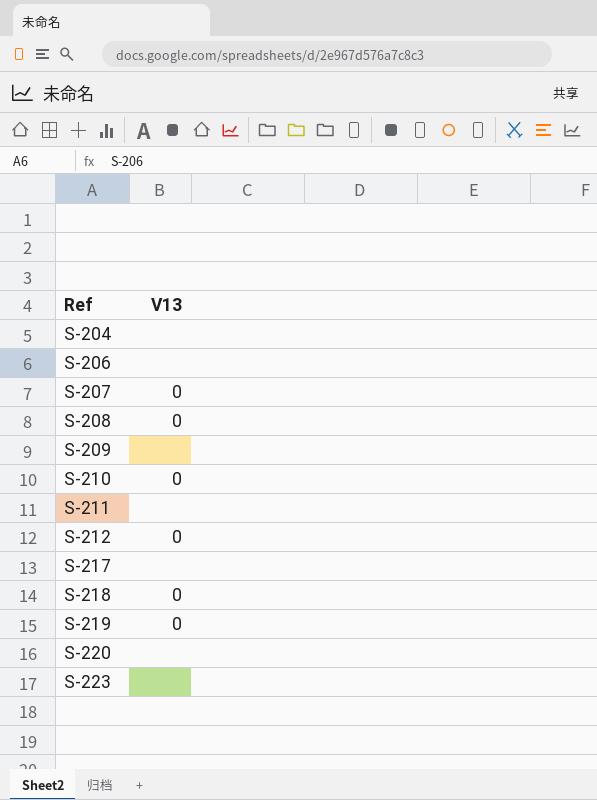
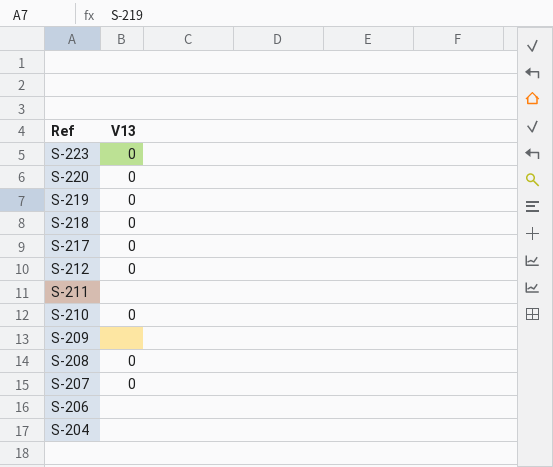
row order: Ref ascending -> Ref descending
S-223 | V13: none -> 0
S-220 | V13: none -> 0
S-217 | V13: none -> 0

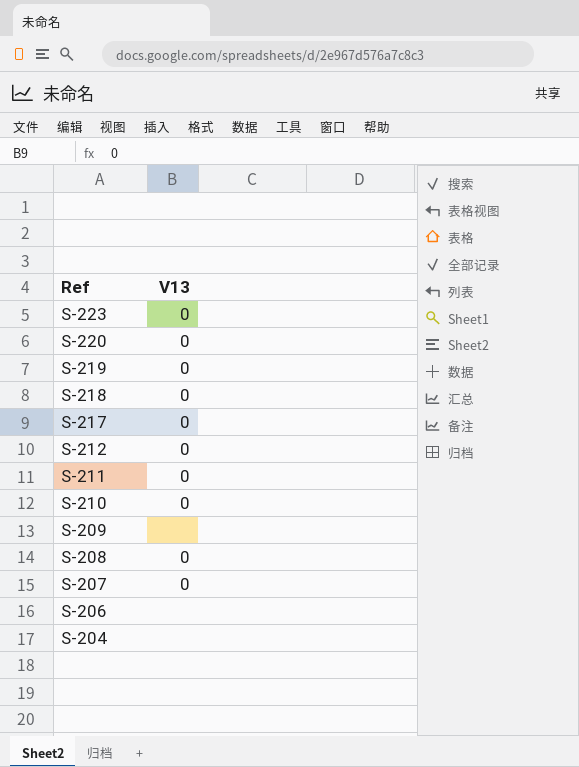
S-211 | V13: none -> 0

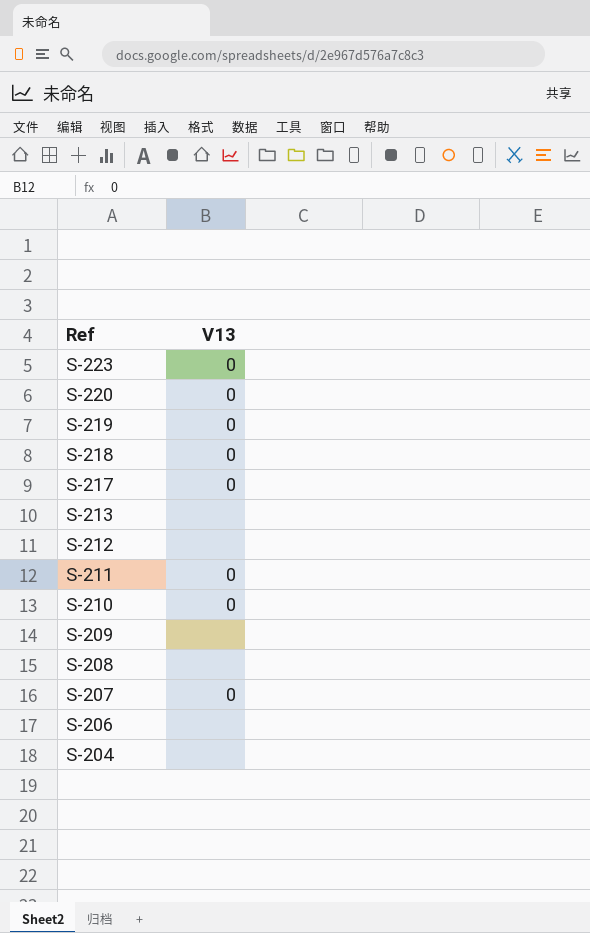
row S-213: none -> none
S-212 | V13: 0 -> none
S-208 | V13: 0 -> none

